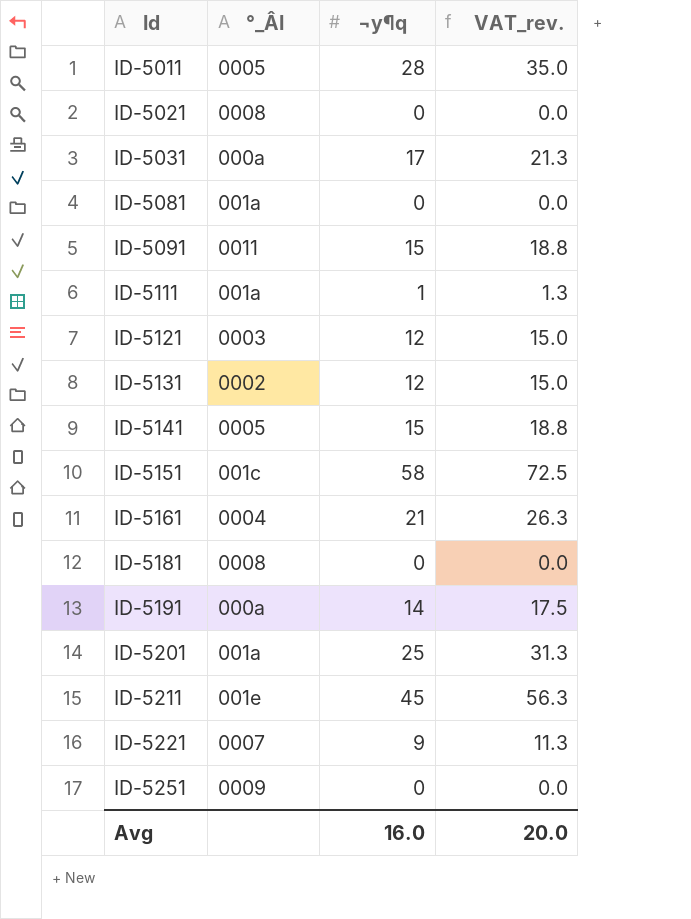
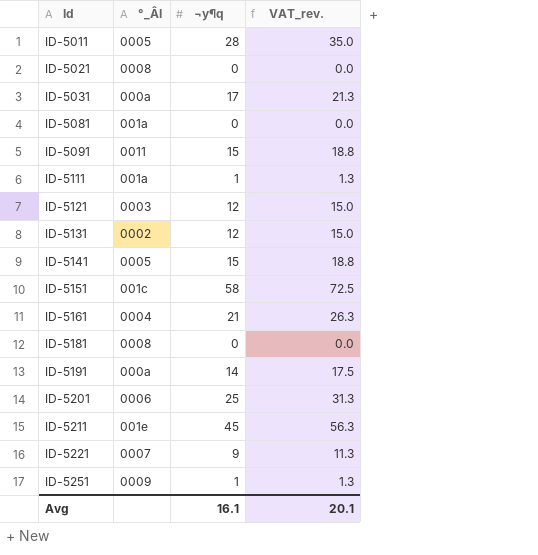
ID-5201 | °_ÂI: 001a -> 0006
ID-5251 | ¬y¶q: 0 -> 1
ID-5251 | VAT_rev.: 0.0 -> 1.3
Avg | ¬y¶q: 16.0 -> 16.1
Avg | VAT_rev.: 20.0 -> 20.1

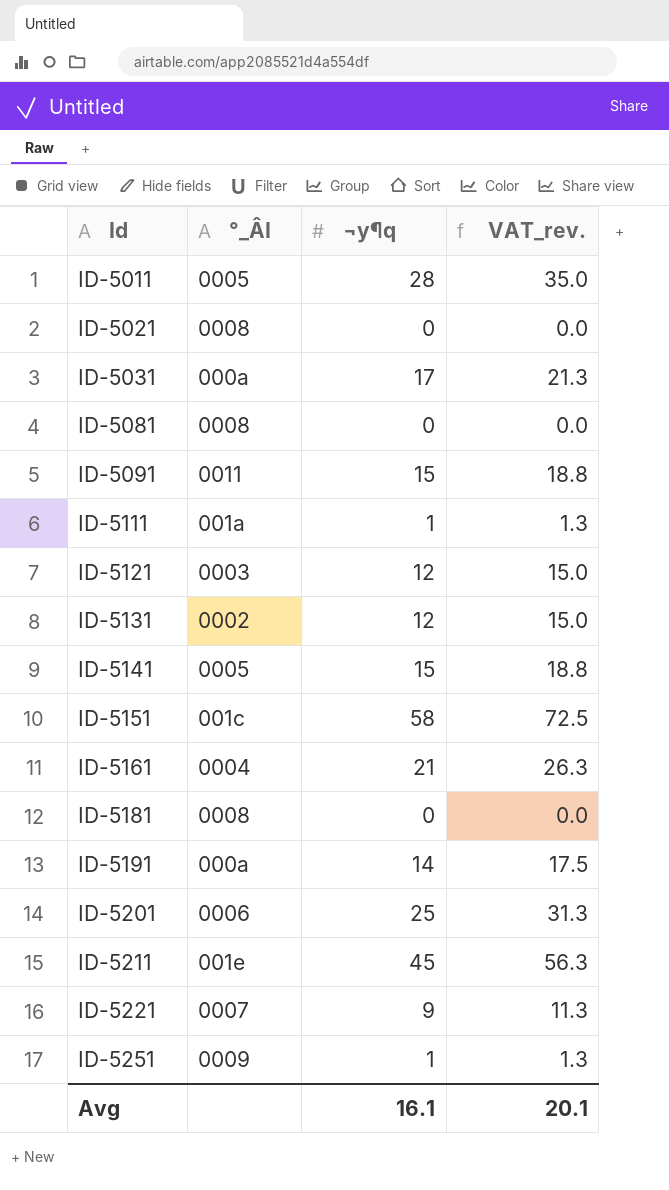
ID-5081 | °_ÂI: 001a -> 0008

